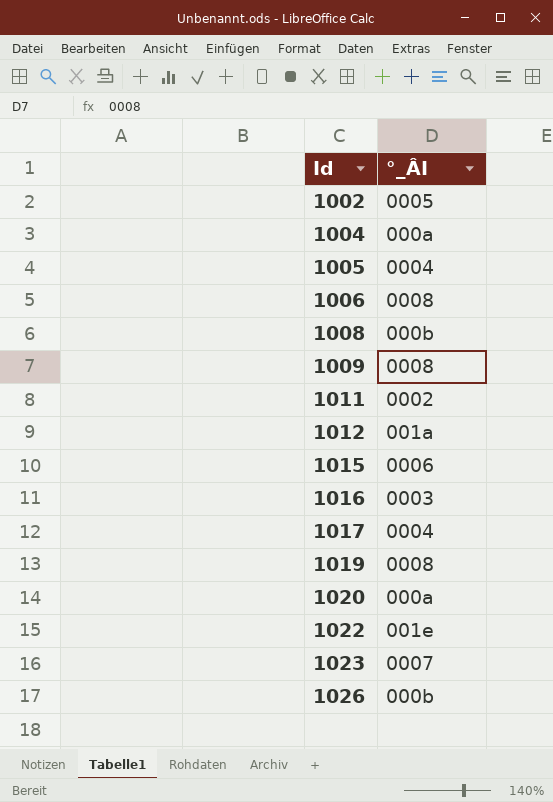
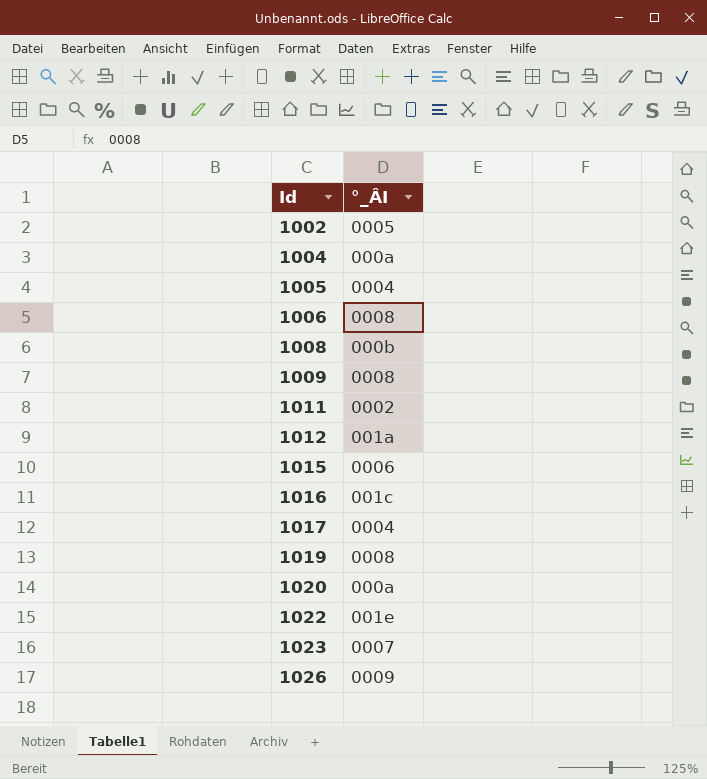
1016 | °_ÂI: 0003 -> 001c
1026 | °_ÂI: 000b -> 0009

